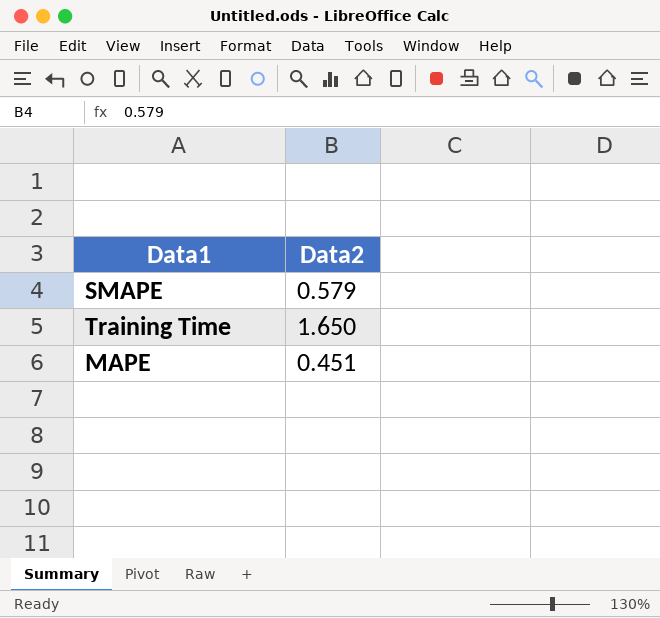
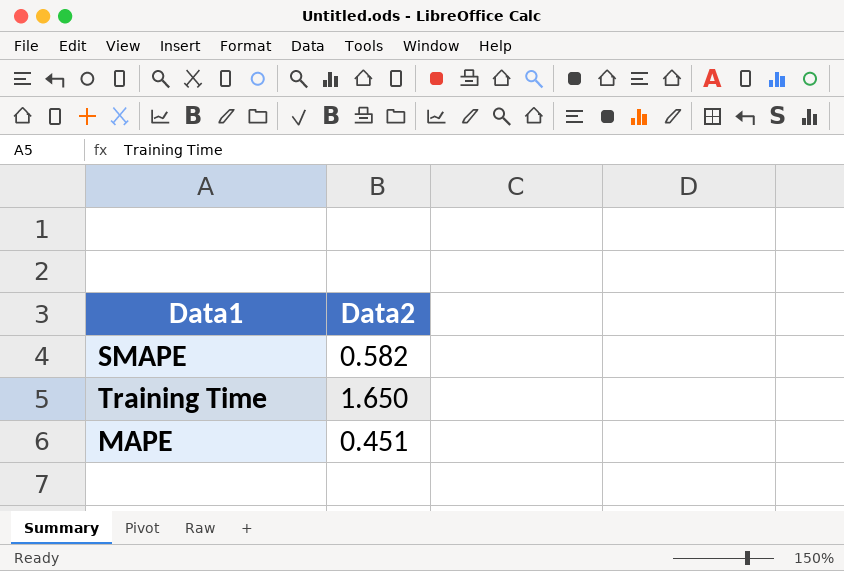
SMAPE | Data2: 0.579 -> 0.582

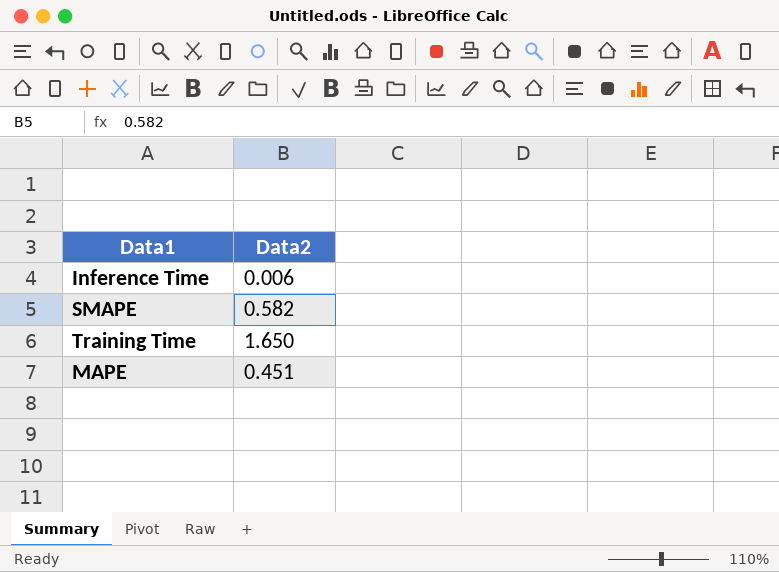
row Inference Time: none -> 0.006

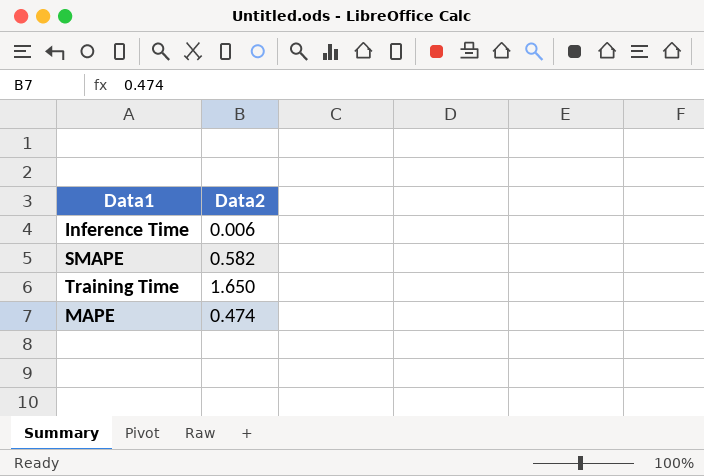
MAPE | Data2: 0.451 -> 0.474

